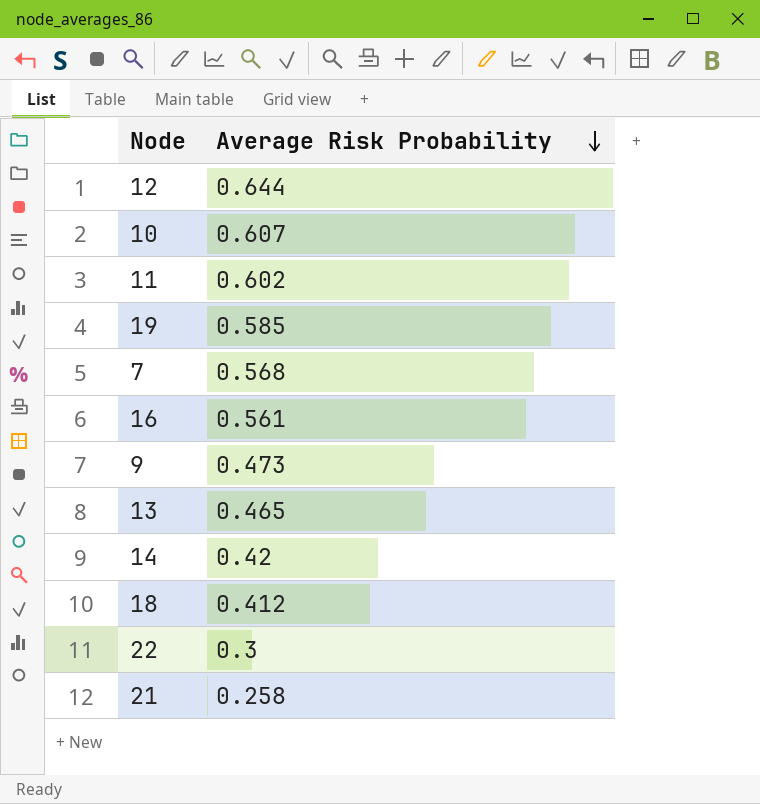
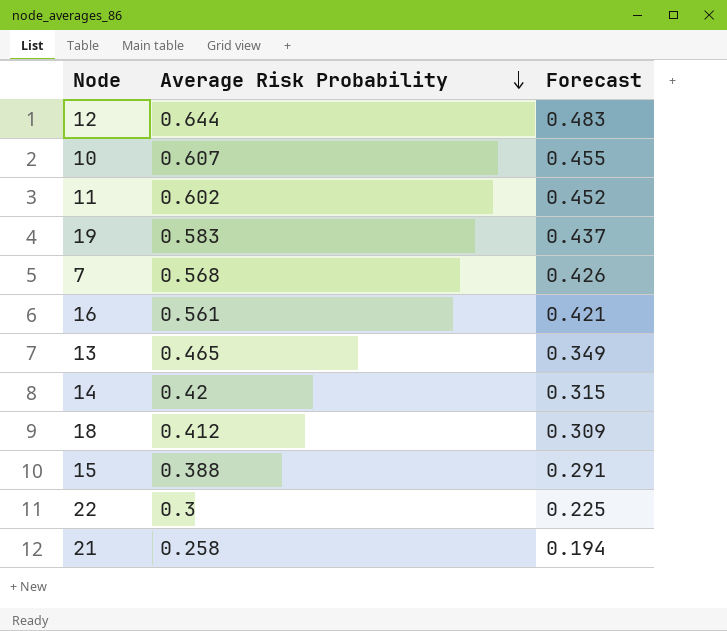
column Forecast | formula: none -> [Average Risk Probability] * 0.75
row 9: 0.473 -> none
19 | Average Risk Probability: 0.585 -> 0.583
row 15: none -> 0.388 | 0.291

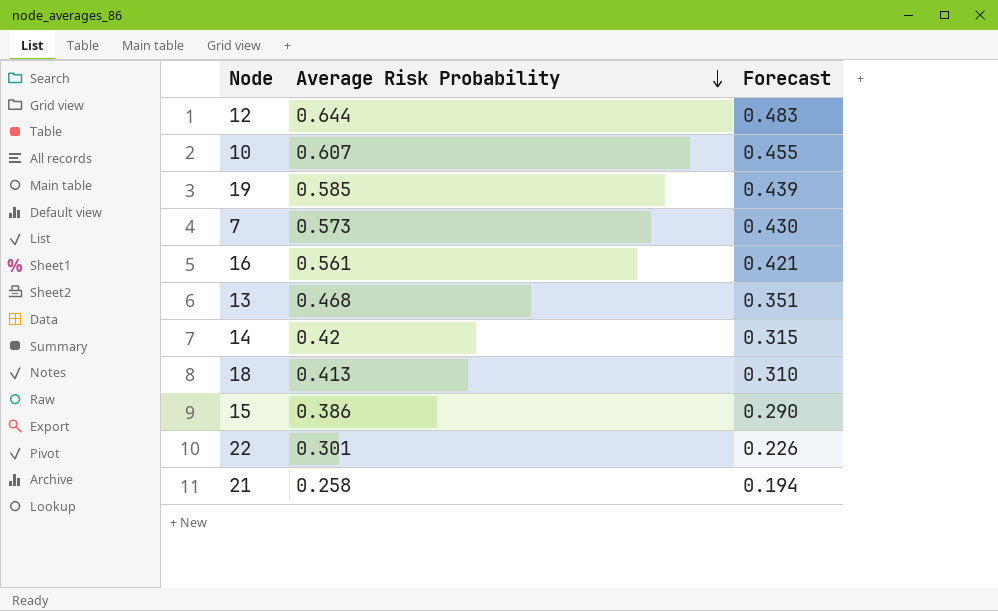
row 11: 0.602 | 0.452 -> none
19 | Average Risk Probability: 0.583 -> 0.585
19 | Forecast: 0.437 -> 0.439
7 | Average Risk Probability: 0.568 -> 0.573
7 | Forecast: 0.426 -> 0.430
13 | Average Risk Probability: 0.465 -> 0.468
13 | Forecast: 0.349 -> 0.351
18 | Average Risk Probability: 0.412 -> 0.413
18 | Forecast: 0.309 -> 0.310
15 | Average Risk Probability: 0.388 -> 0.386
15 | Forecast: 0.291 -> 0.290
22 | Average Risk Probability: 0.3 -> 0.301
22 | Forecast: 0.225 -> 0.226

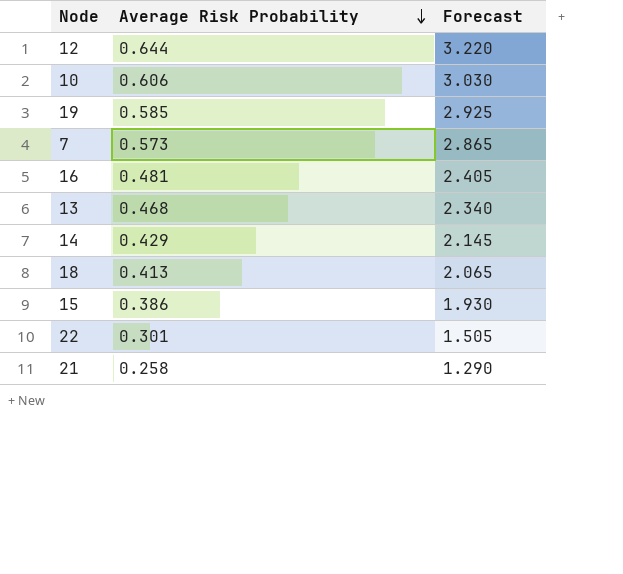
column Forecast | formula: [Average Risk Probability] * 0.75 -> [Average Risk Probability] * 5
10 | Average Risk Probability: 0.607 -> 0.606
16 | Average Risk Probability: 0.561 -> 0.481
14 | Average Risk Probability: 0.42 -> 0.429

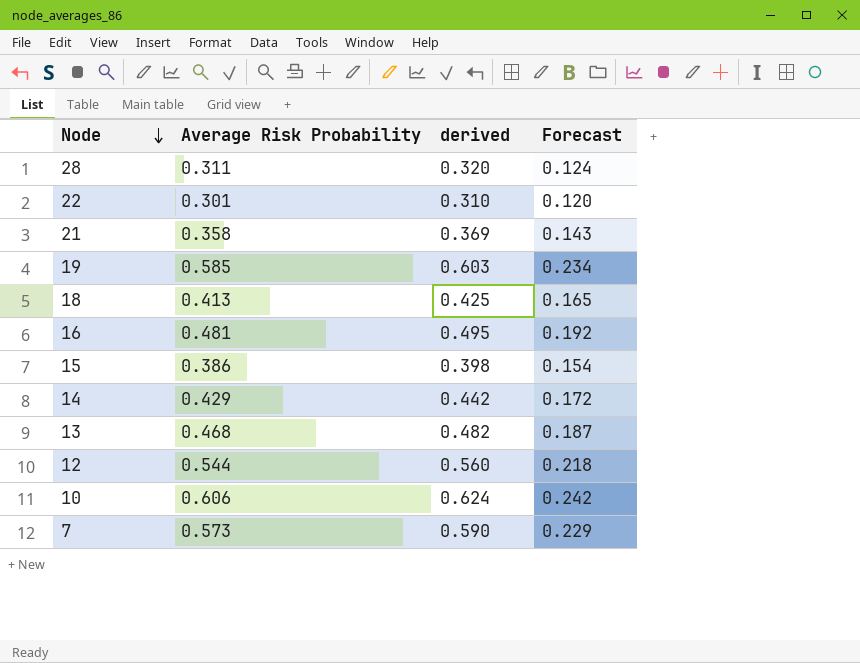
row order: Average Risk Probability descending -> Node descending
column derived | formula: none -> [Average Risk Probability] * 1.03
column Forecast | formula: [Average Risk Probability] * 5 -> [Average Risk Probability] * 0.4
row 28: none -> 0.311 | 0.320 | 0.124
21 | Average Risk Probability: 0.258 -> 0.358
12 | Average Risk Probability: 0.644 -> 0.544

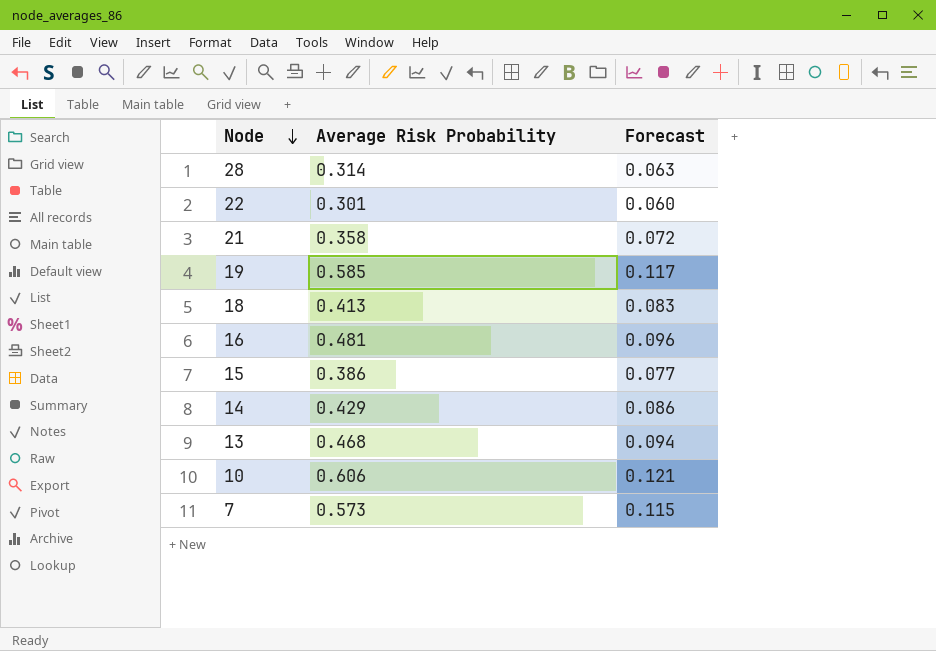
column derived | formula: [Average Risk Probability] * 1.03 -> none
column Forecast | formula: [Average Risk Probability] * 0.4 -> [Average Risk Probability] * 0.2
row 12: 0.544 | 0.560 | 0.218 -> none
28 | Average Risk Probability: 0.311 -> 0.314

